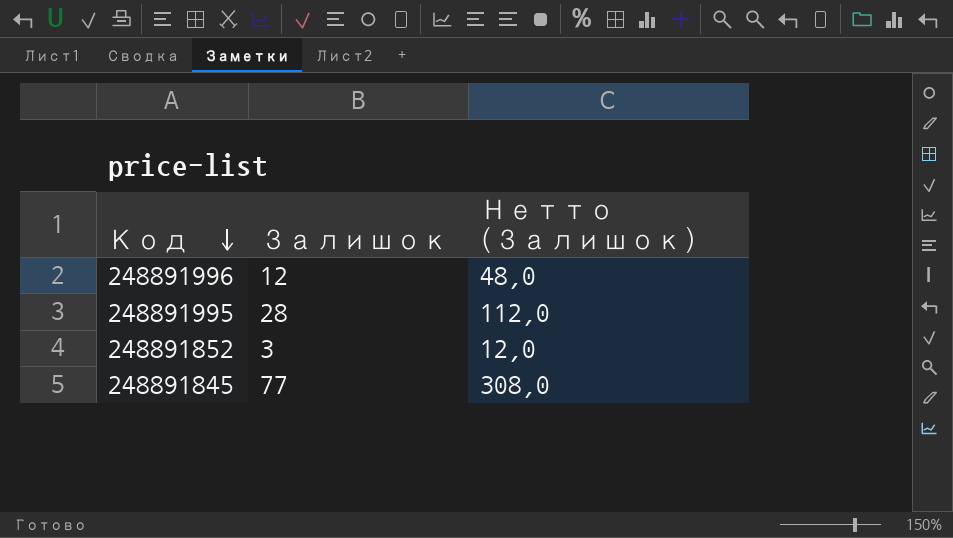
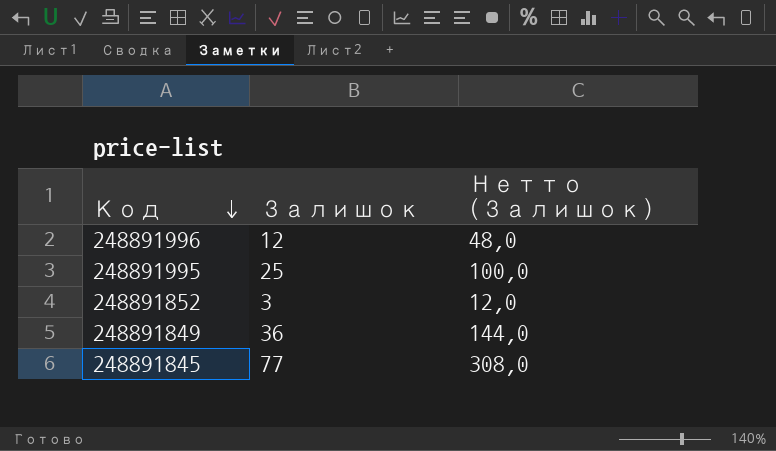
248891995 | Залишок: 28 -> 25
248891995 | Нетто (Залишок): 112,0 -> 100,0
row 248891849: none -> 36 | 144,0

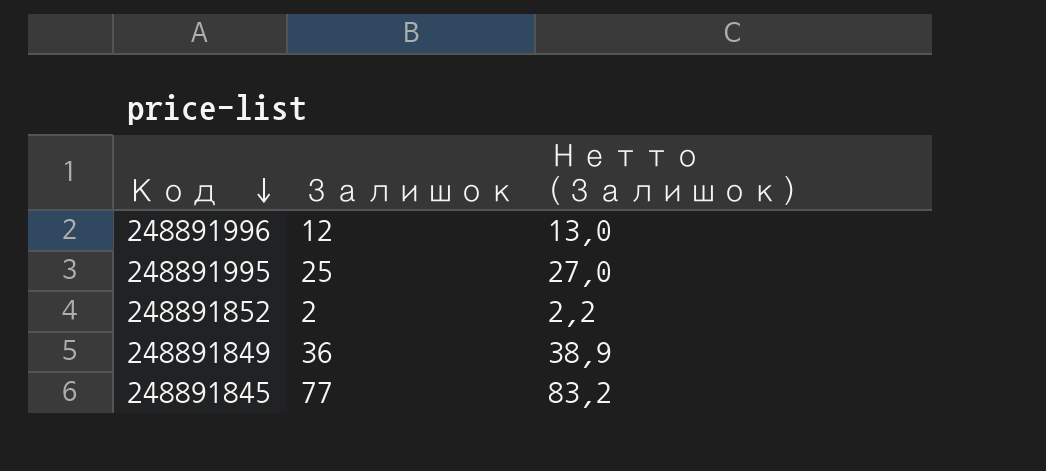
column Нетто (Залишок) | formula: [Залишок] * 4 -> [Залишок] * 1,08
248891852 | Залишок: 3 -> 2

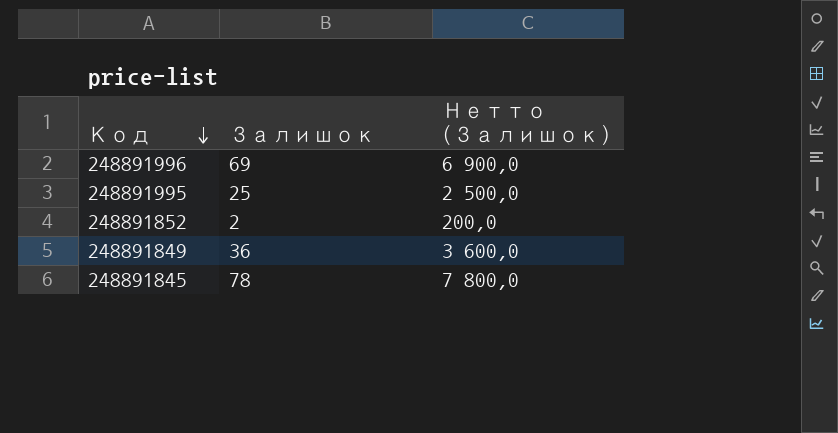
column Нетто (Залишок) | formula: [Залишок] * 1,08 -> [Залишок] * 100
248891996 | Залишок: 12 -> 69
248891845 | Залишок: 77 -> 78

